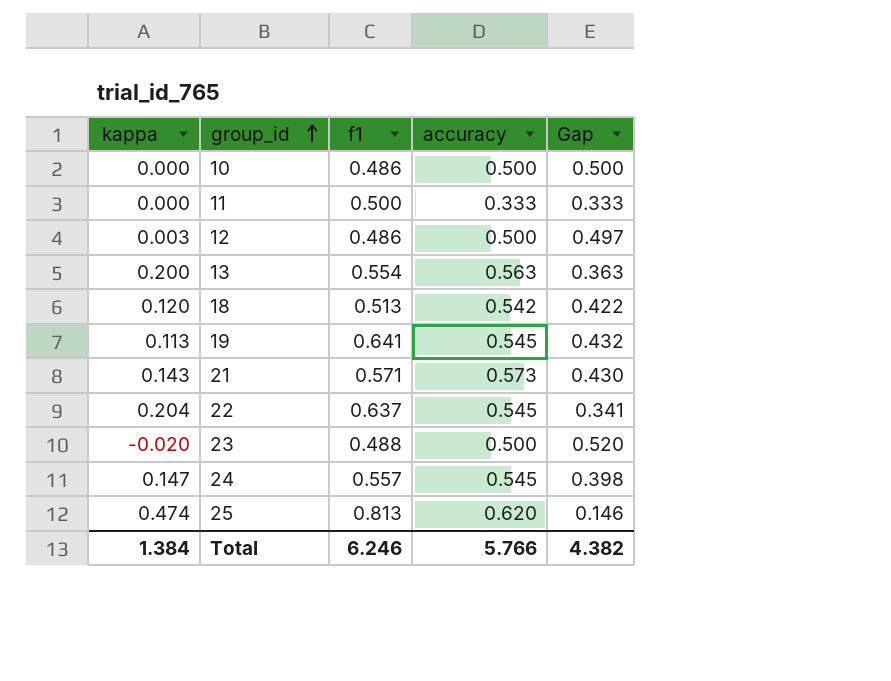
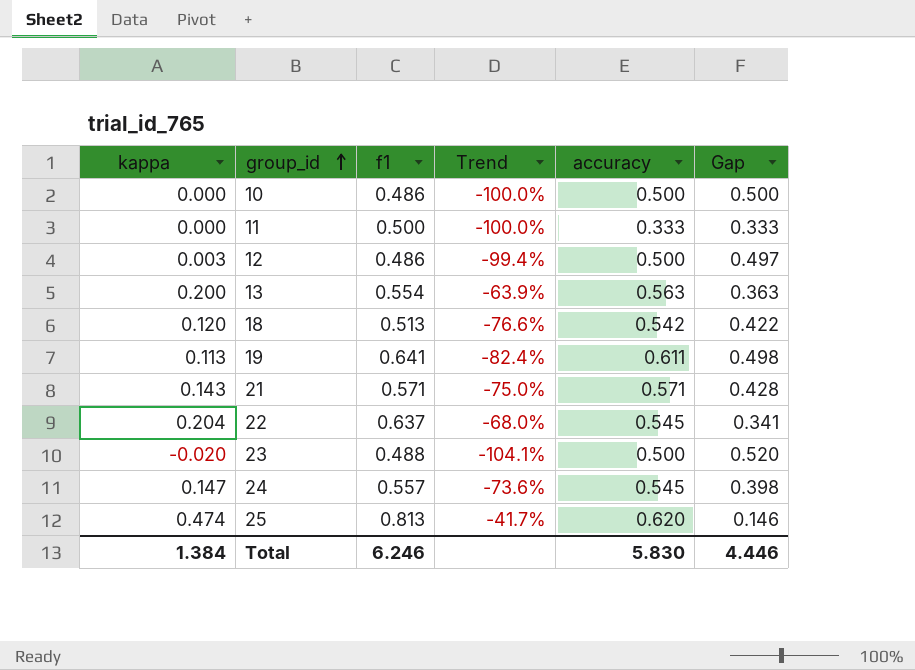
column Trend | formula: none -> ([kappa] - [f1]) / [f1]
19 | accuracy: 0.545 -> 0.611
19 | Gap: 0.432 -> 0.498
21 | accuracy: 0.573 -> 0.571
21 | Gap: 0.430 -> 0.428
Total | accuracy: 5.766 -> 5.830
Total | Gap: 4.382 -> 4.446

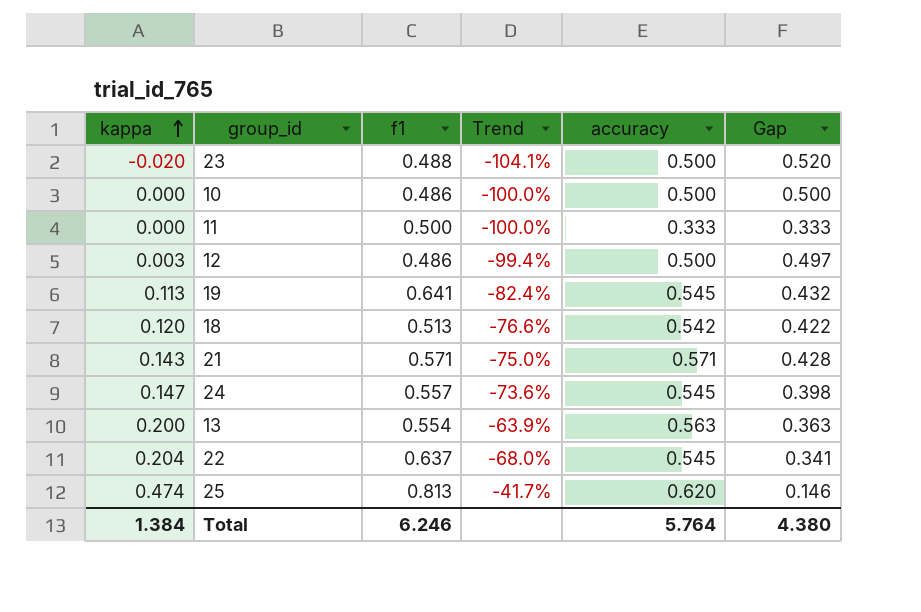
row order: group_id ascending -> kappa ascending
19 | accuracy: 0.611 -> 0.545
19 | Gap: 0.498 -> 0.432
Total | accuracy: 5.830 -> 5.764
Total | Gap: 4.446 -> 4.380

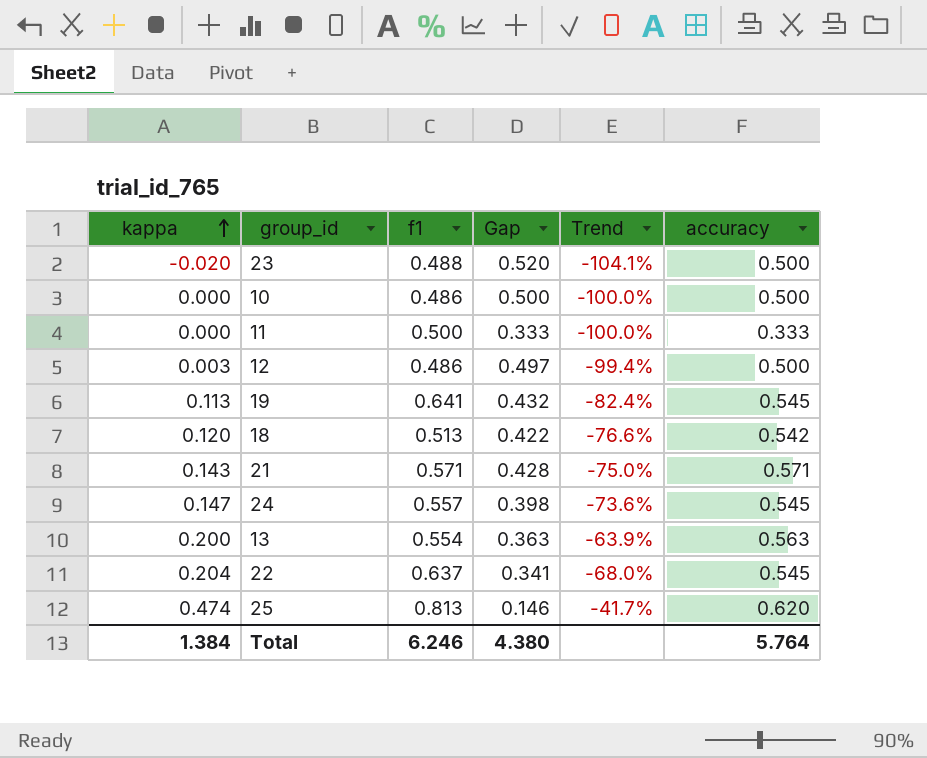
column Gap | position: 6 -> 4

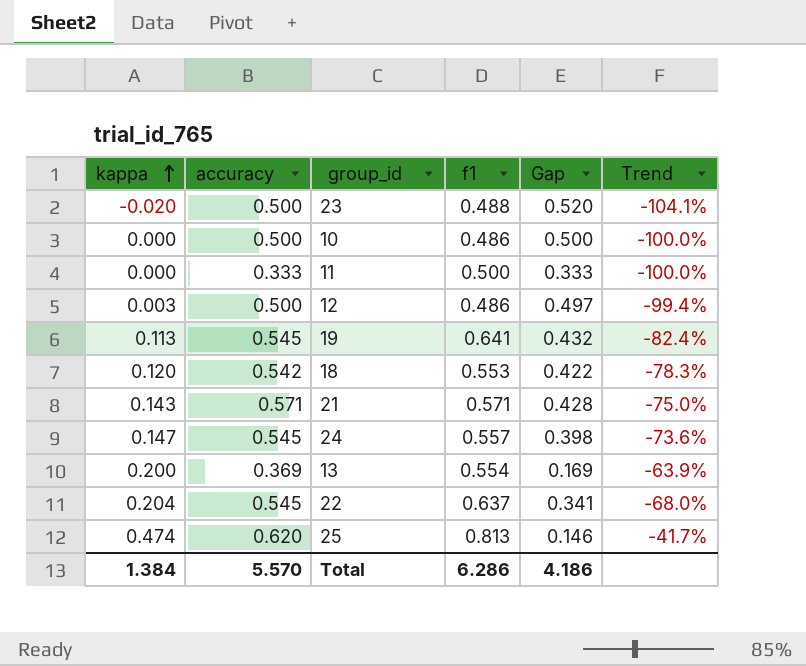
column accuracy | position: 6 -> 2
18 | f1: 0.513 -> 0.553
18 | Trend: -76.6% -> -78.3%
13 | accuracy: 0.563 -> 0.369
13 | Gap: 0.363 -> 0.169
Total | accuracy: 5.764 -> 5.570
Total | f1: 6.246 -> 6.286
Total | Gap: 4.380 -> 4.186

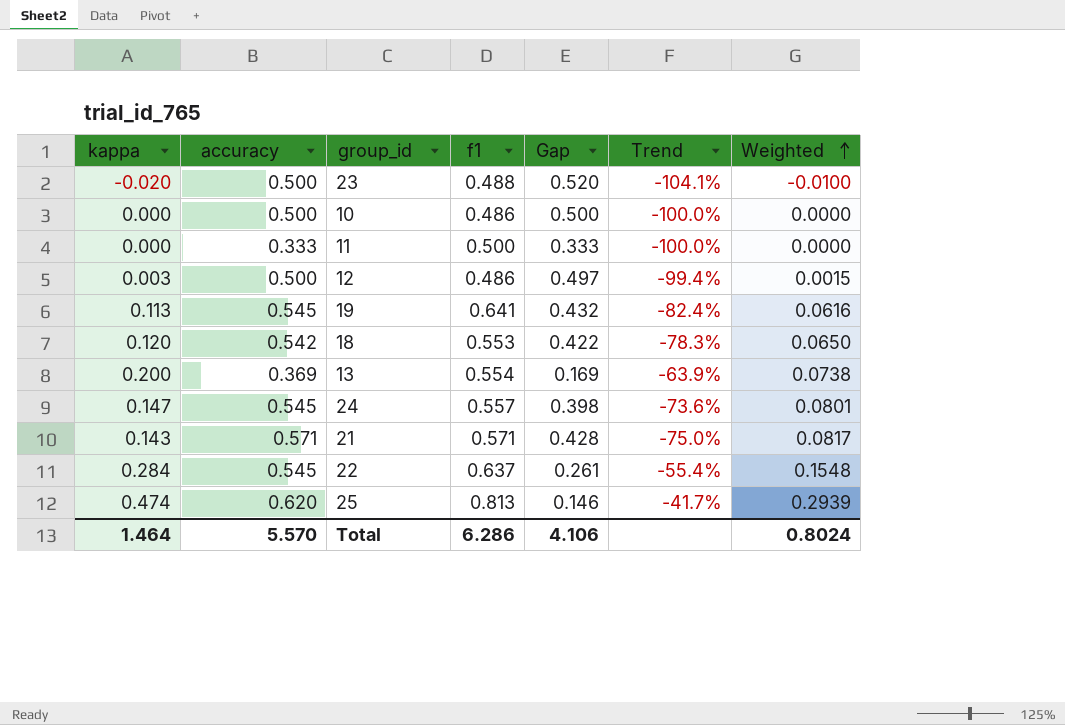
row order: kappa ascending -> Weighted ascending
column Weighted | formula: none -> [kappa] * [accuracy]
22 | kappa: 0.204 -> 0.284
22 | Gap: 0.341 -> 0.261
22 | Trend: -68.0% -> -55.4%
Total | kappa: 1.384 -> 1.464
Total | Gap: 4.186 -> 4.106

